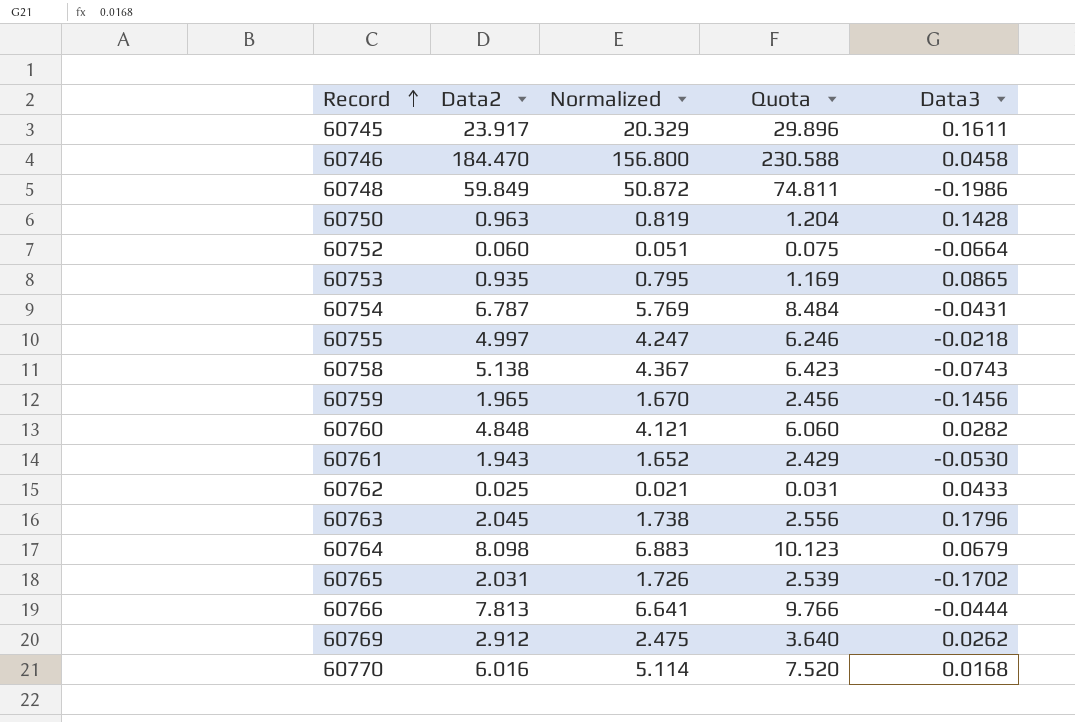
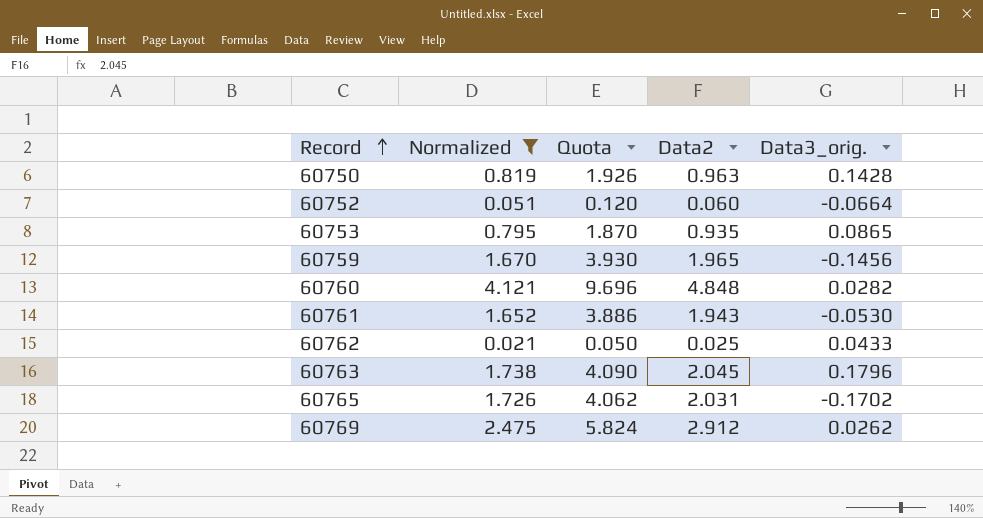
filter: none -> Normalized <= 4.121
column Quota | formula: [Data2] * 1.25 -> [Data2] * 2
column Data2 | position: 2 -> 4
column name: Data3 -> Data3_orig.

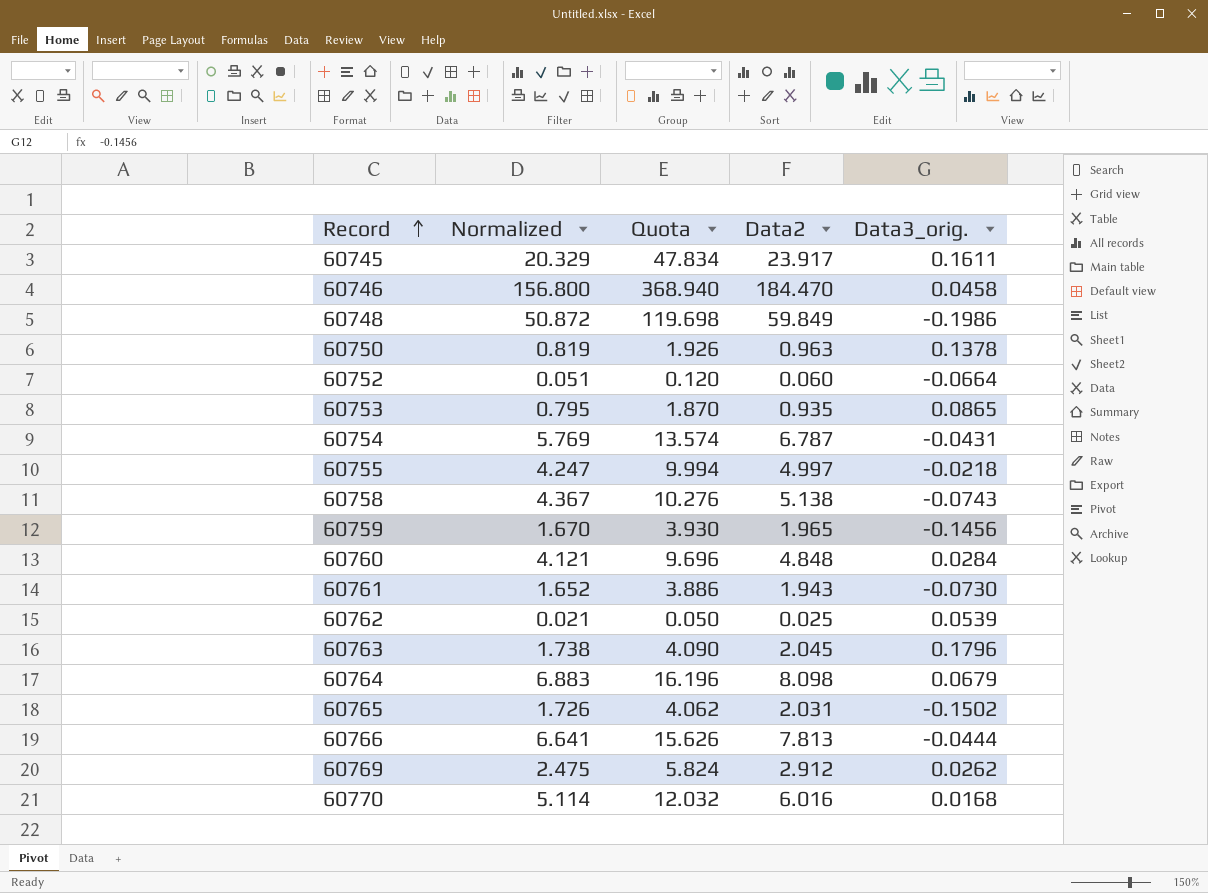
filter: Normalized <= 4.121 -> none
60750 | Data3_orig.: 0.1428 -> 0.1378
60760 | Data3_orig.: 0.0282 -> 0.0284
60761 | Data3_orig.: -0.0530 -> -0.0730
60762 | Data3_orig.: 0.0433 -> 0.0539
60765 | Data3_orig.: -0.1702 -> -0.1502

